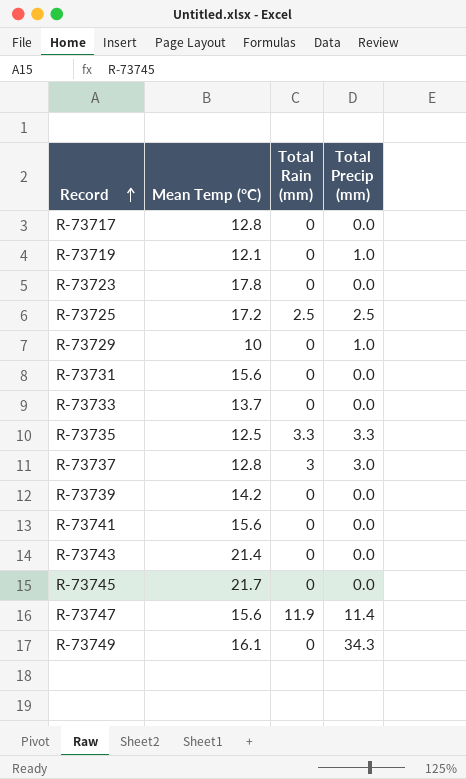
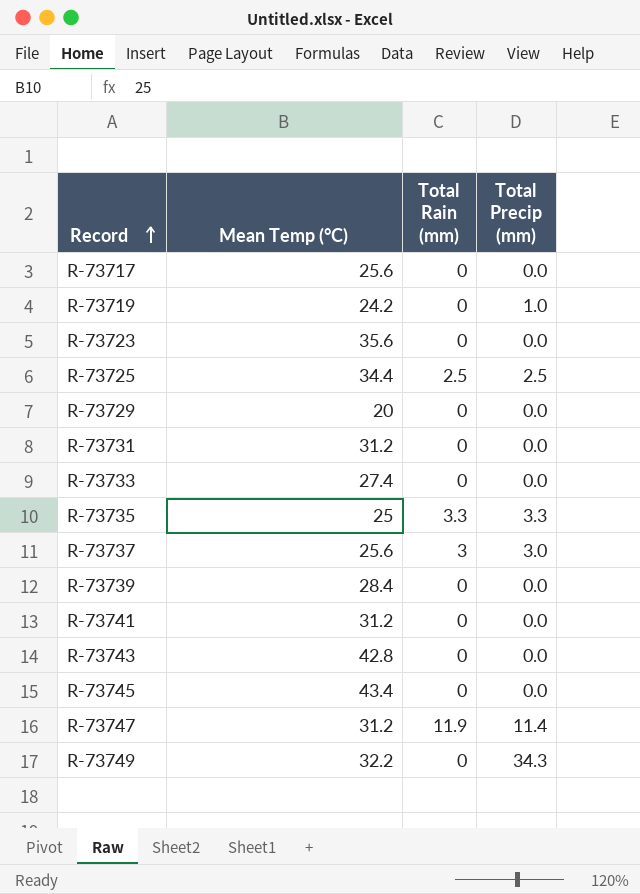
R-73717 | Mean Temp (°C): 12.8 -> 25.6
R-73719 | Mean Temp (°C): 12.1 -> 24.2
R-73723 | Mean Temp (°C): 17.8 -> 35.6
R-73725 | Mean Temp (°C): 17.2 -> 34.4
R-73729 | Mean Temp (°C): 10 -> 20
R-73729 | Total Precip (mm): 1.0 -> 0.0
R-73731 | Mean Temp (°C): 15.6 -> 31.2
R-73733 | Mean Temp (°C): 13.7 -> 27.4
R-73735 | Mean Temp (°C): 12.5 -> 25
R-73737 | Mean Temp (°C): 12.8 -> 25.6
R-73739 | Mean Temp (°C): 14.2 -> 28.4
R-73741 | Mean Temp (°C): 15.6 -> 31.2
R-73743 | Mean Temp (°C): 21.4 -> 42.8
R-73745 | Mean Temp (°C): 21.7 -> 43.4
R-73747 | Mean Temp (°C): 15.6 -> 31.2
R-73749 | Mean Temp (°C): 16.1 -> 32.2

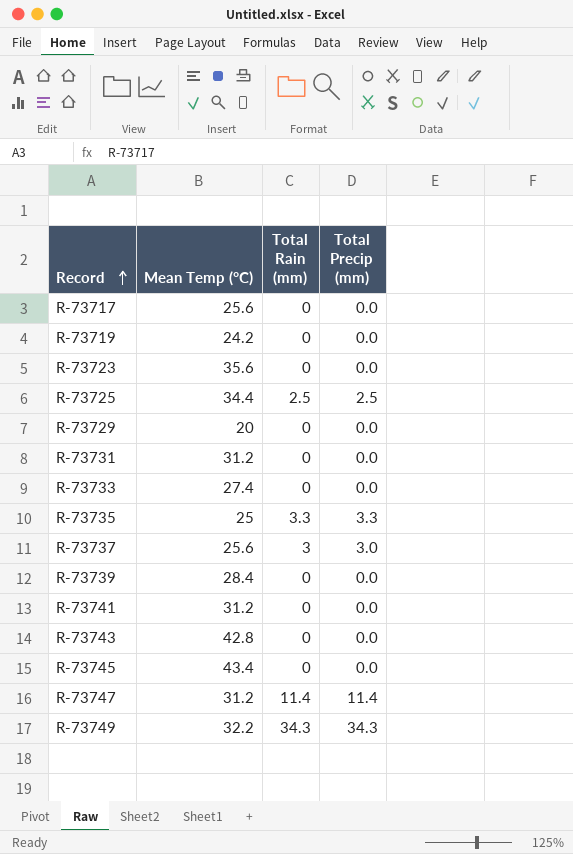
R-73719 | Total Precip (mm): 1.0 -> 0.0
R-73747 | Total Rain (mm): 11.9 -> 11.4
R-73749 | Total Rain (mm): 0 -> 34.3

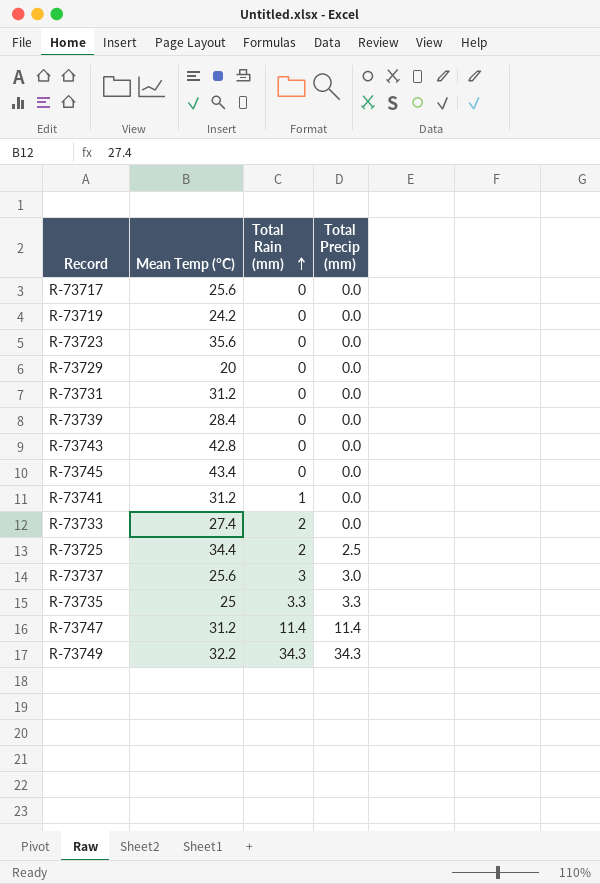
row order: Record ascending -> Total Rain (mm) ascending
R-73741 | Total Rain (mm): 0 -> 1
R-73733 | Total Rain (mm): 0 -> 2
R-73725 | Total Rain (mm): 2.5 -> 2

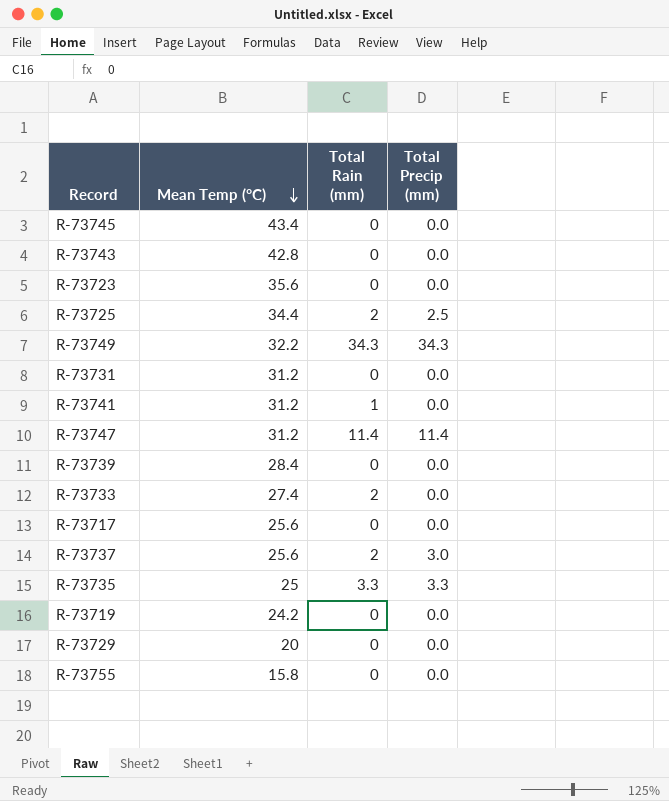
row order: Total Rain (mm) ascending -> Mean Temp (°C) descending
R-73737 | Total Rain (mm): 3 -> 2
row R-73755: none -> 15.8 | 0 | 0.0

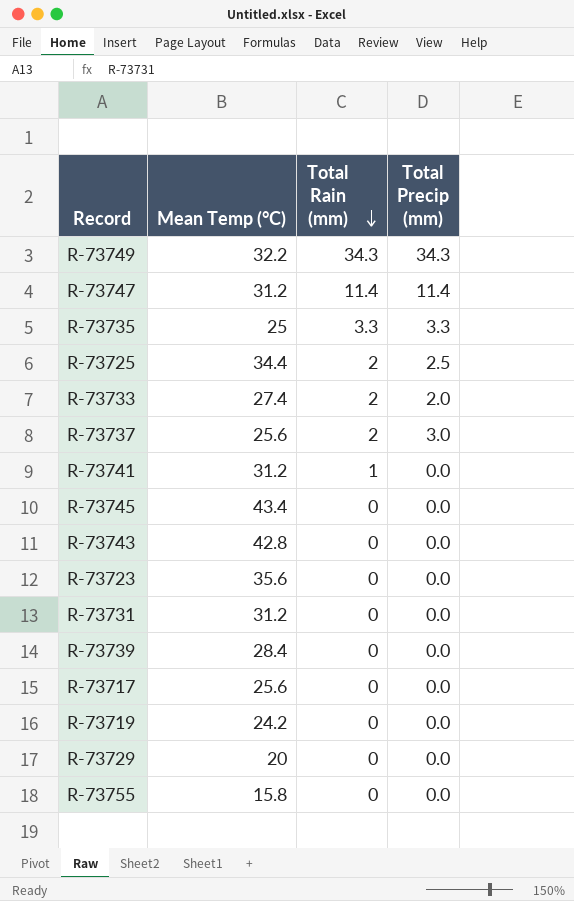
row order: Mean Temp (°C) descending -> Total Rain (mm) descending
R-73733 | Total Precip (mm): 0.0 -> 2.0

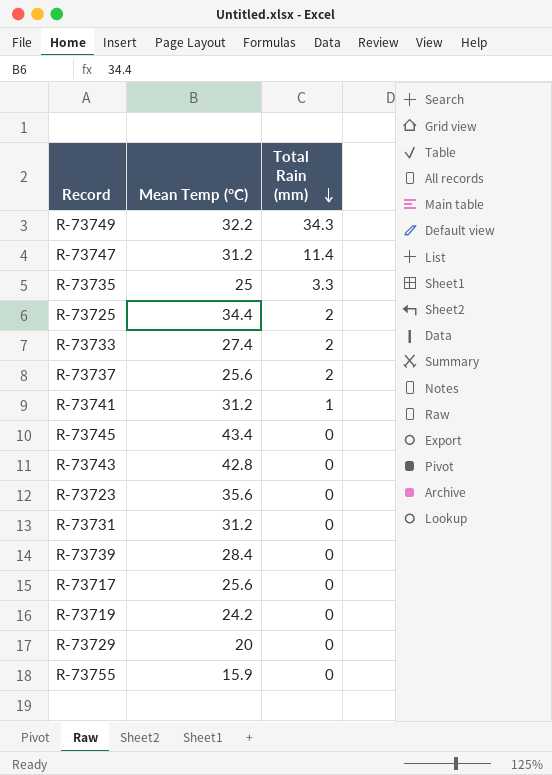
column Total Precip (mm) | position: 4 -> none
R-73755 | Mean Temp (°C): 15.8 -> 15.9

